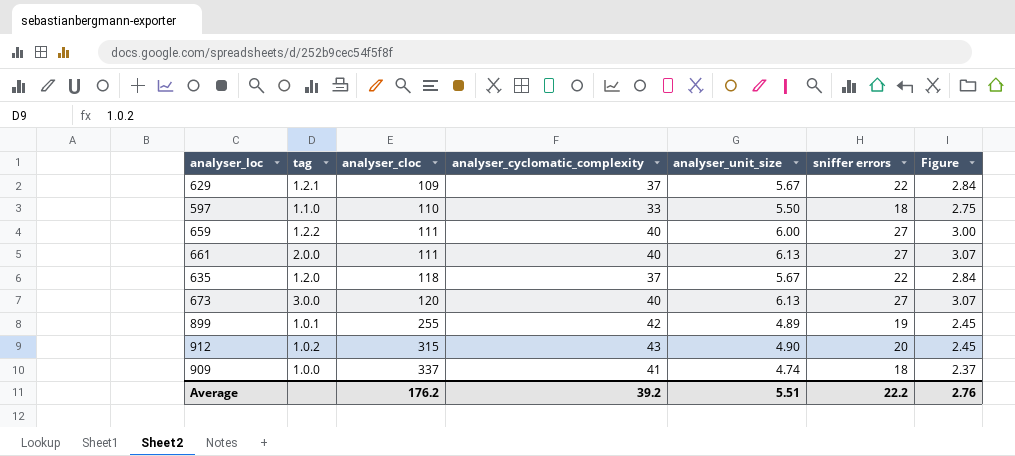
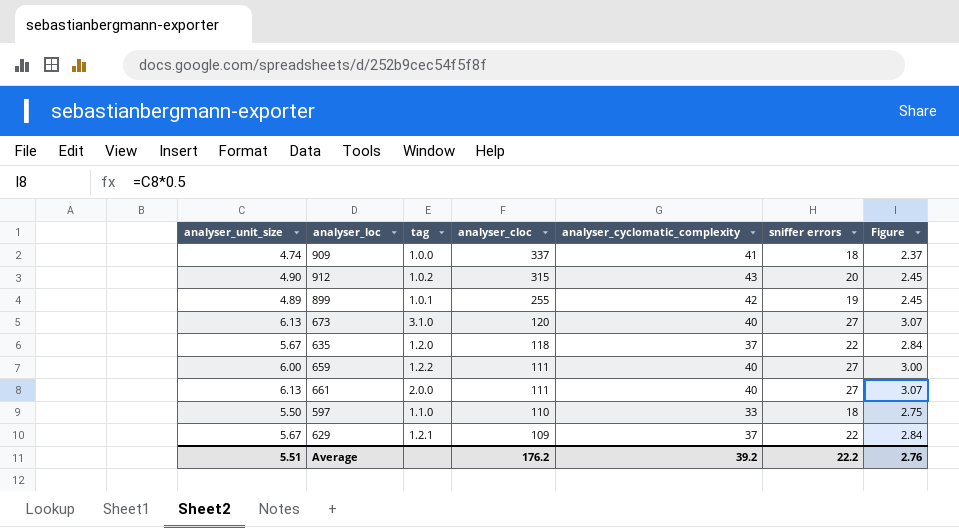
row order: analyser_cloc ascending -> analyser_cloc descending
column analyser_unit_size | position: 5 -> 1
673 | tag: 3.0.0 -> 3.1.0

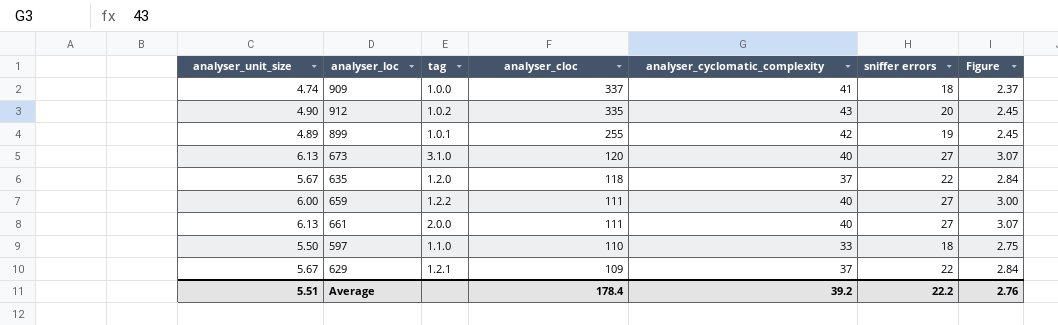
912 | analyser_cloc: 315 -> 335
Average | analyser_cloc: 176.2 -> 178.4

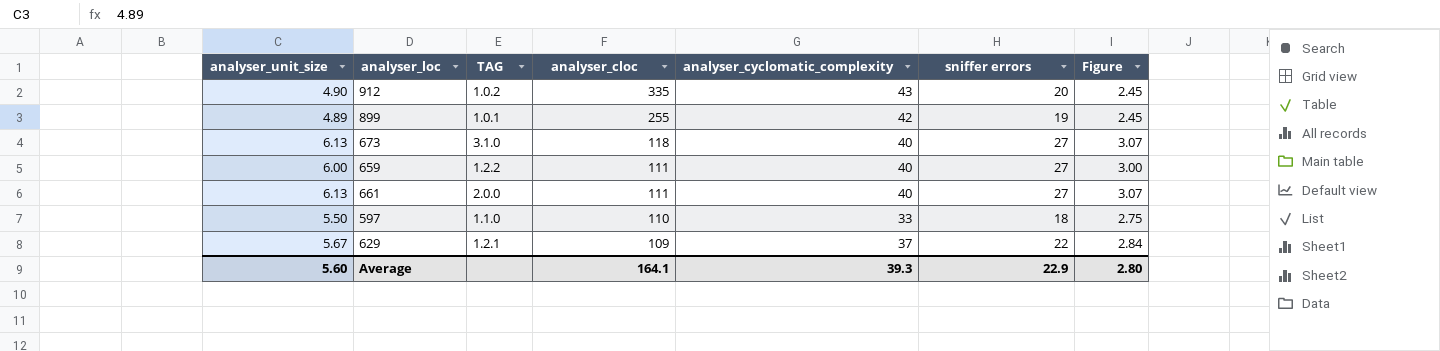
column name: tag -> TAG
row 909: 4.74 | 1.0.0 | 337 | 41 | 18 | 2.37 -> none
row 635: 5.67 | 1.2.0 | 118 | 37 | 22 | 2.84 -> none
673 | analyser_cloc: 120 -> 118
Average | analyser_unit_size: 5.51 -> 5.60
Average | analyser_cloc: 178.4 -> 164.1
Average | analyser_cyclomatic_complexity: 39.2 -> 39.3
Average | sniffer errors: 22.2 -> 22.9
Average | Figure: 2.76 -> 2.80

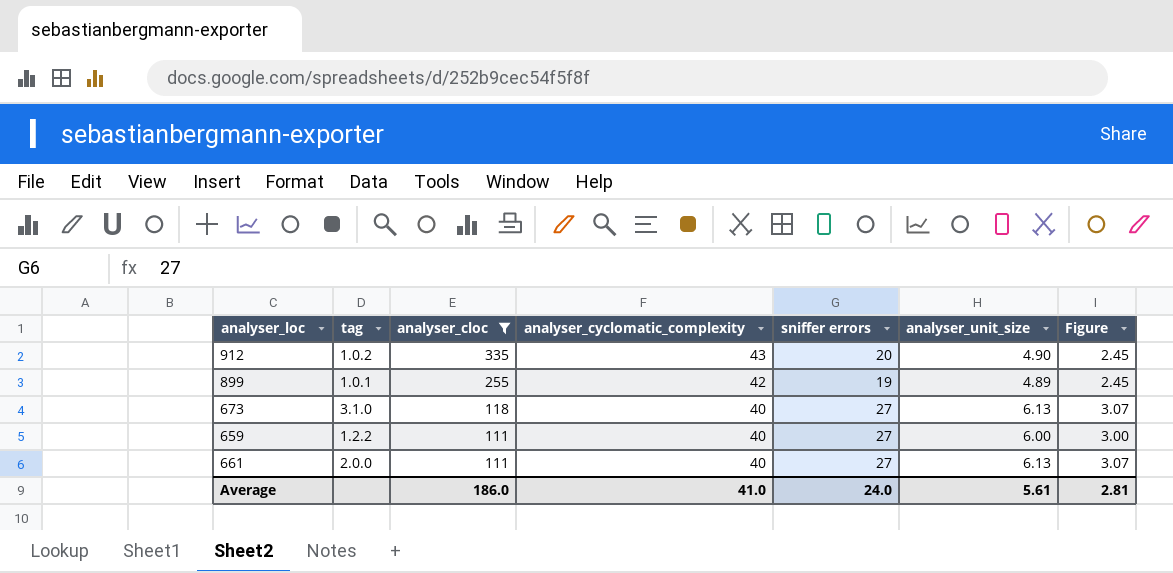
filter: none -> analyser_cloc >= 111
column name: TAG -> tag
column analyser_unit_size | position: 1 -> 6
Average | analyser_cloc: 164.1 -> 186.0
Average | analyser_cyclomatic_complexity: 39.3 -> 41.0
Average | sniffer errors: 22.9 -> 24.0
Average | analyser_unit_size: 5.60 -> 5.61
Average | Figure: 2.80 -> 2.81

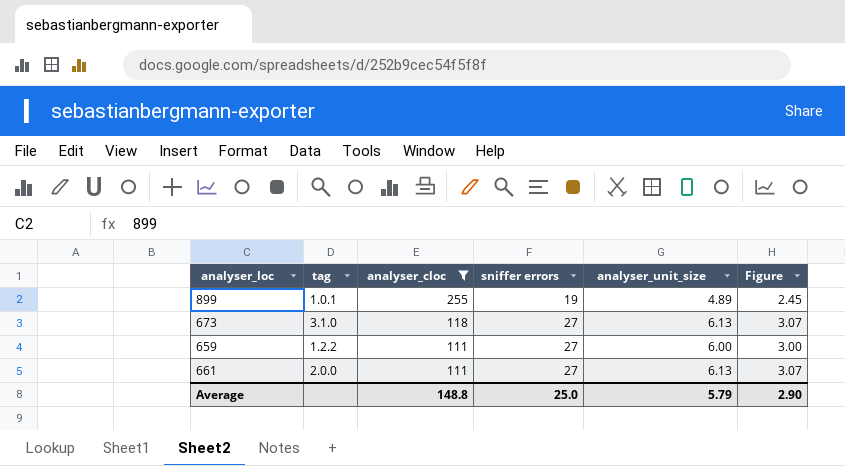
column analyser_cyclomatic_complexity | position: 4 -> none
row 912: 1.0.2 | 335 | 43 | 20 | 4.90 | 2.45 -> none
Average | analyser_cloc: 186.0 -> 148.8
Average | sniffer errors: 24.0 -> 25.0
Average | analyser_unit_size: 5.61 -> 5.79
Average | Figure: 2.81 -> 2.90

